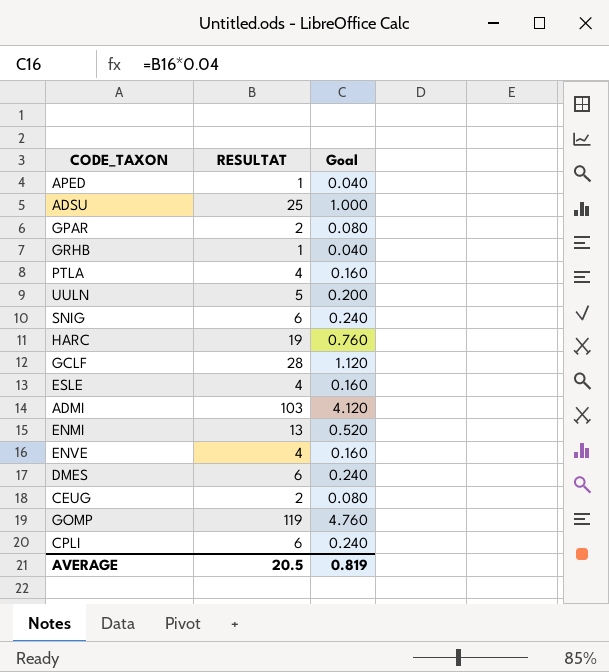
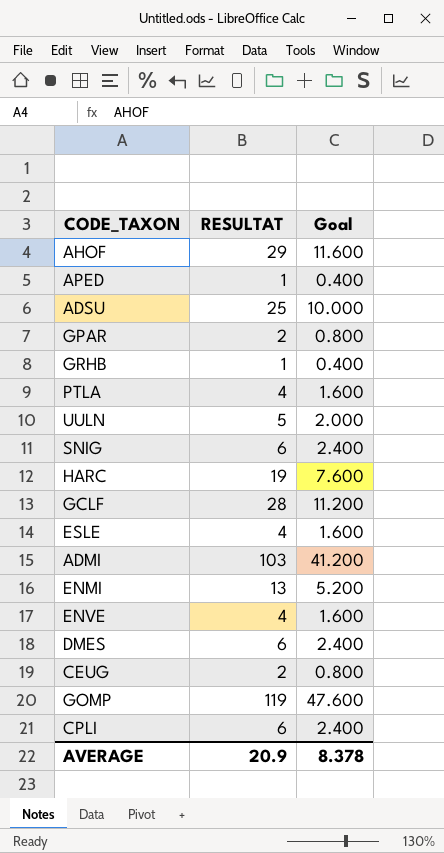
column Goal | formula: [RESULTAT] * 0.04 -> [RESULTAT] * 0.4
row AHOF: none -> 29 | 11.600
AVERAGE | RESULTAT: 20.5 -> 20.9
AVERAGE | Goal: 0.819 -> 8.378

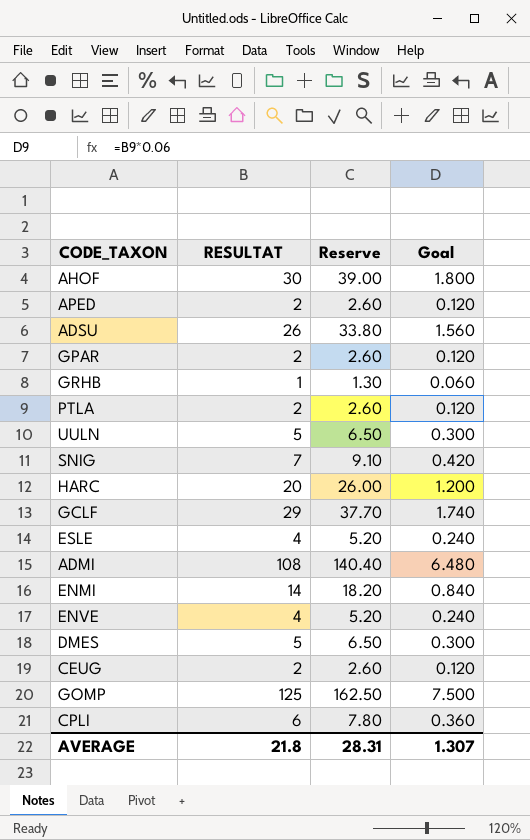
column Reserve | formula: none -> [RESULTAT] * 1.3
column Goal | formula: [RESULTAT] * 0.4 -> [RESULTAT] * 0.06
AHOF | RESULTAT: 29 -> 30
APED | RESULTAT: 1 -> 2
ADSU | RESULTAT: 25 -> 26
PTLA | RESULTAT: 4 -> 2
SNIG | RESULTAT: 6 -> 7
HARC | RESULTAT: 19 -> 20
GCLF | RESULTAT: 28 -> 29
ADMI | RESULTAT: 103 -> 108
ENMI | RESULTAT: 13 -> 14
DMES | RESULTAT: 6 -> 5
GOMP | RESULTAT: 119 -> 125
AVERAGE | RESULTAT: 20.9 -> 21.8
AVERAGE | Goal: 8.378 -> 1.307

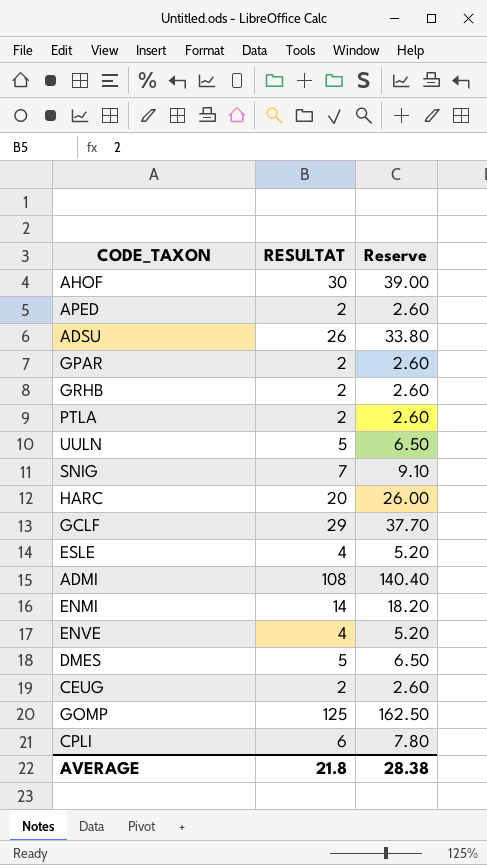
column Goal | formula: [RESULTAT] * 0.06 -> none
GRHB | RESULTAT: 1 -> 2
GRHB | Reserve: 1.30 -> 2.60
AVERAGE | Reserve: 28.31 -> 28.38

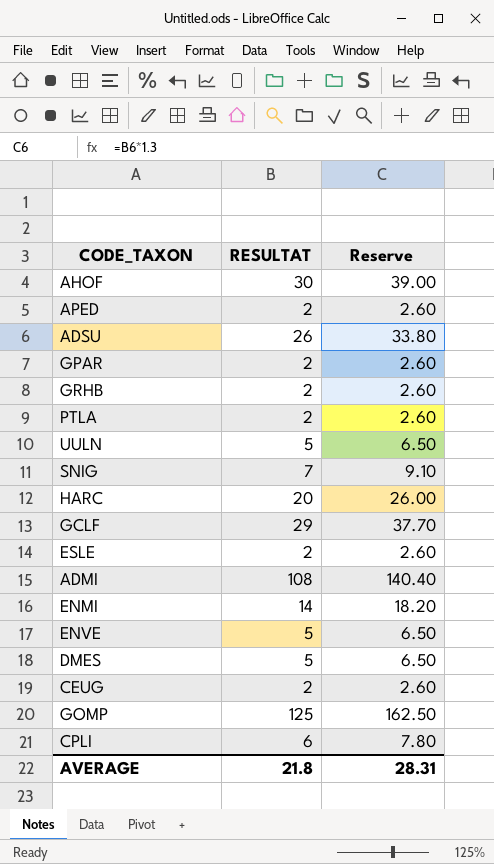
ESLE | RESULTAT: 4 -> 2
ESLE | Reserve: 5.20 -> 2.60
ENVE | RESULTAT: 4 -> 5
ENVE | Reserve: 5.20 -> 6.50
AVERAGE | Reserve: 28.38 -> 28.31

